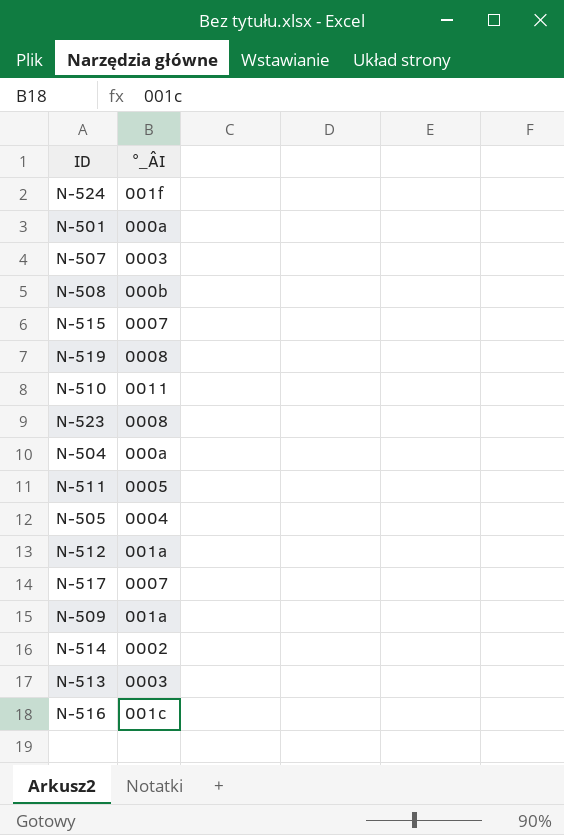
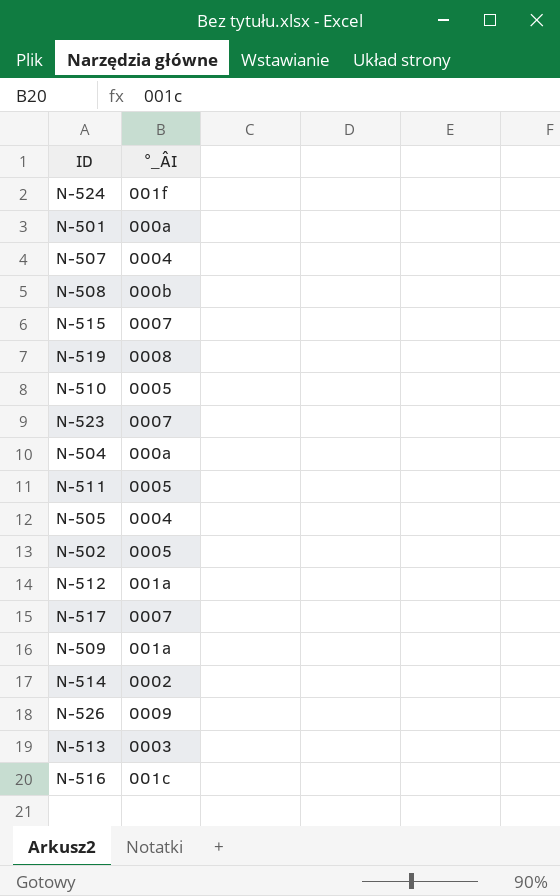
N-507 | °_ÂI: 0003 -> 0004
N-510 | °_ÂI: 0011 -> 0005
N-523 | °_ÂI: 0008 -> 0007
row N-502: none -> 0005
row N-526: none -> 0009

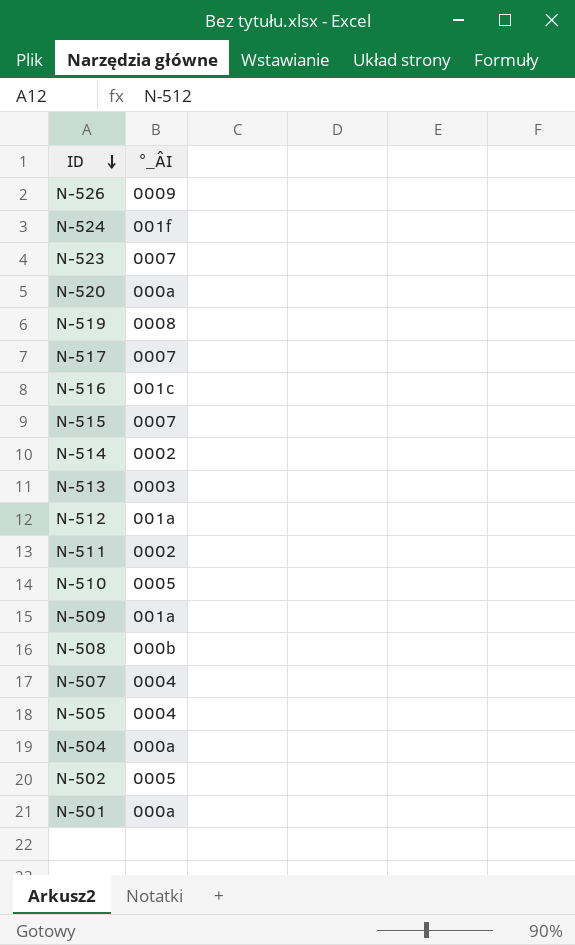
row order: none -> ID descending
row N-520: none -> 000a
N-511 | °_ÂI: 0005 -> 0002

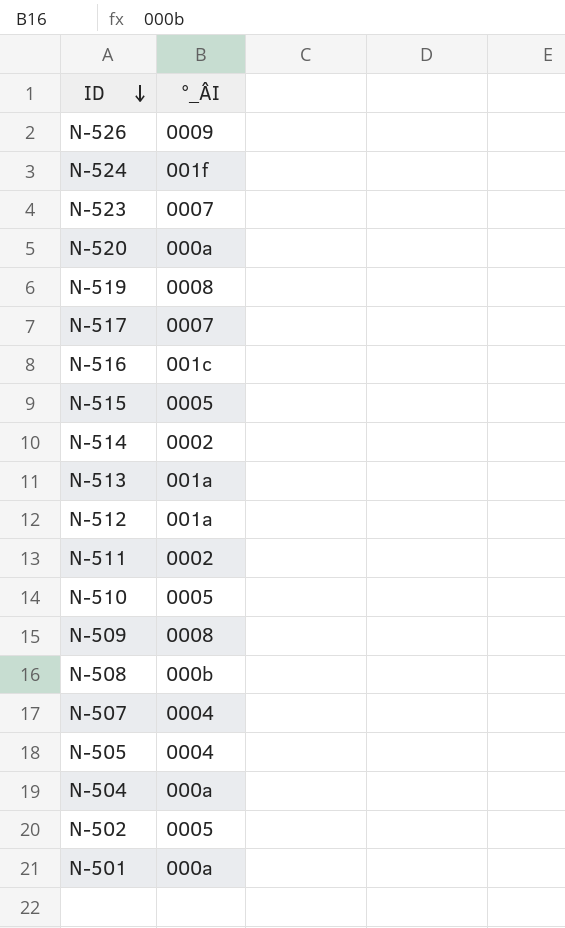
N-515 | °_ÂI: 0007 -> 0005
N-513 | °_ÂI: 0003 -> 001a
N-509 | °_ÂI: 001a -> 0008

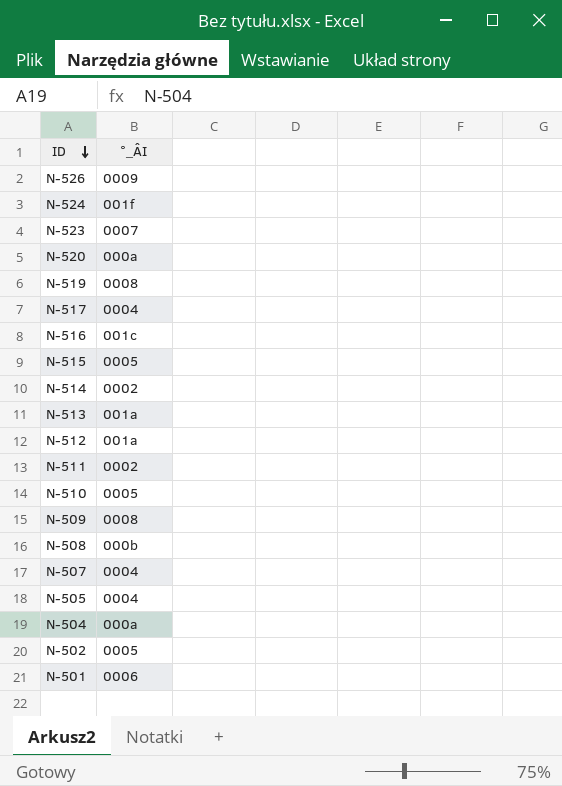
N-517 | °_ÂI: 0007 -> 0004
N-501 | °_ÂI: 000a -> 0006

